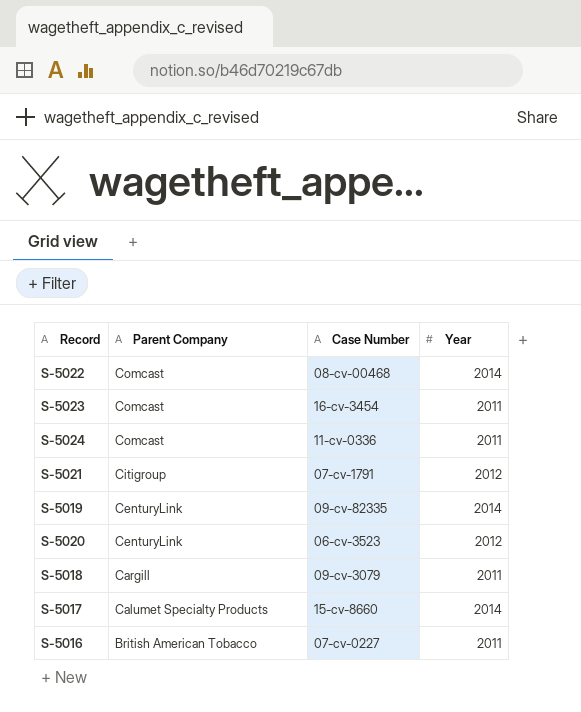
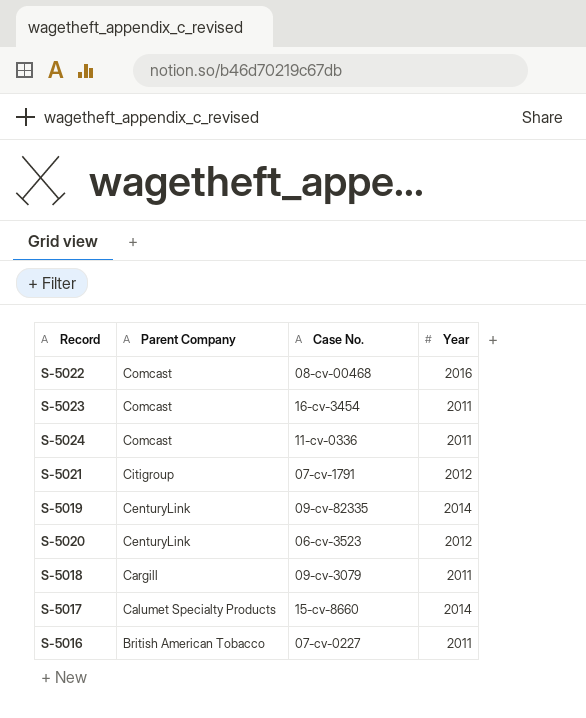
column name: Case Number -> Case No.
S-5022 | Year: 2014 -> 2016

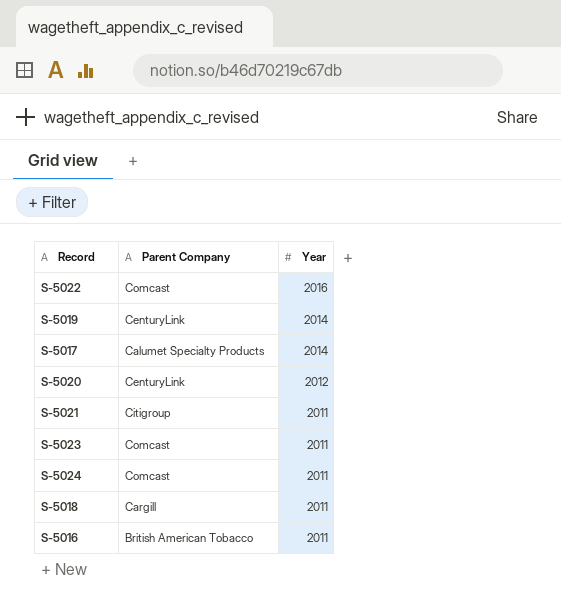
row order: Parent Company descending -> Year descending
column Case No. | position: 3 -> none
S-5021 | Year: 2012 -> 2011

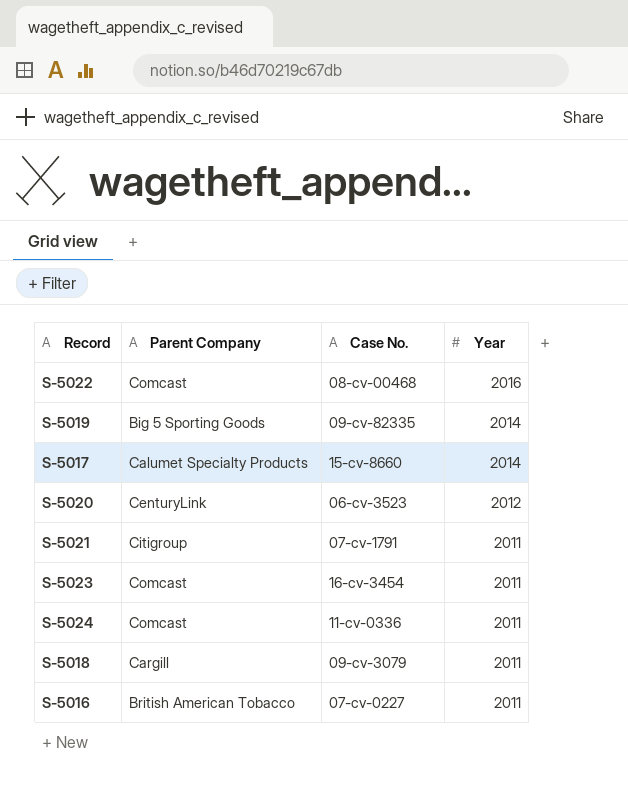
column Case No. | position: none -> 3
S-5019 | Parent Company: CenturyLink -> Big 5 Sporting Goods

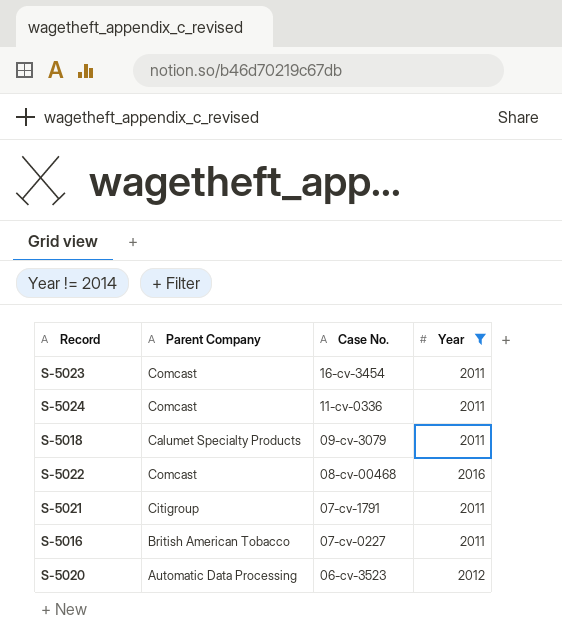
filter: none -> Year != 2014
row order: Year descending -> Case No. descending
S-5018 | Parent Company: Cargill -> Calumet Specialty Products
S-5020 | Parent Company: CenturyLink -> Automatic Data Processing

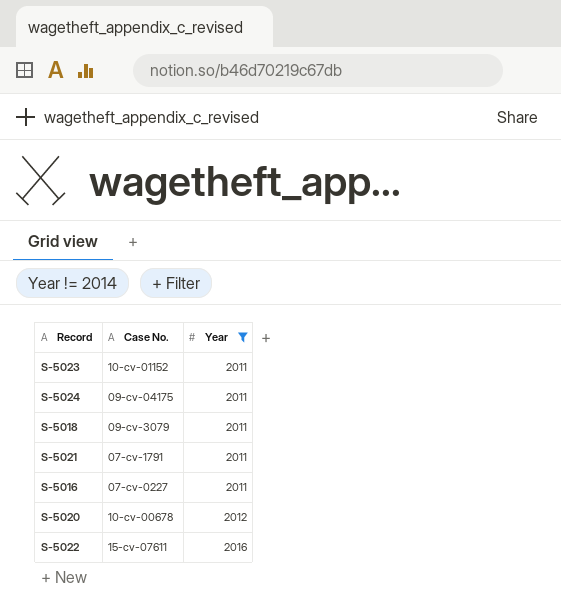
row order: Case No. descending -> Year ascending
column Parent Company | position: 2 -> none
S-5023 | Case No.: 16-cv-3454 -> 10-cv-01152
S-5024 | Case No.: 11-cv-0336 -> 09-cv-04175
S-5020 | Case No.: 06-cv-3523 -> 10-cv-00678
S-5022 | Case No.: 08-cv-00468 -> 15-cv-07611

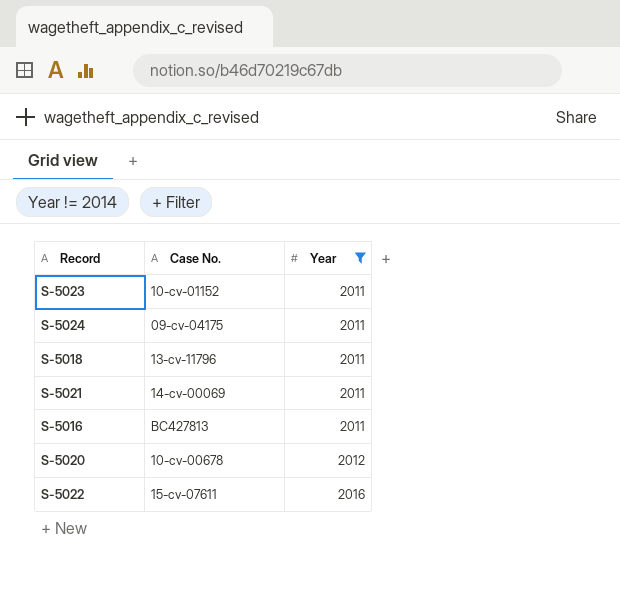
S-5018 | Case No.: 09-cv-3079 -> 13-cv-11796
S-5021 | Case No.: 07-cv-1791 -> 14-cv-00069
S-5016 | Case No.: 07-cv-0227 -> BC427813

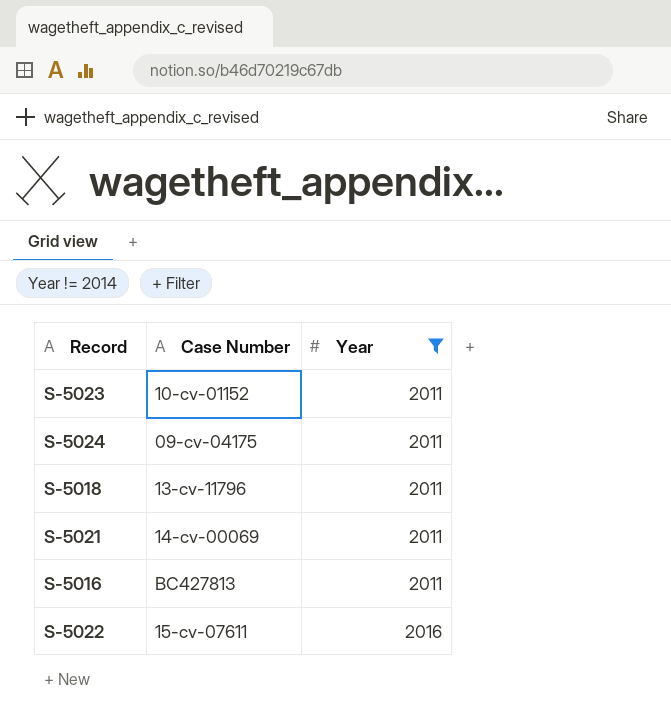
column name: Case No. -> Case Number
row S-5020: 10-cv-00678 | 2012 -> none

